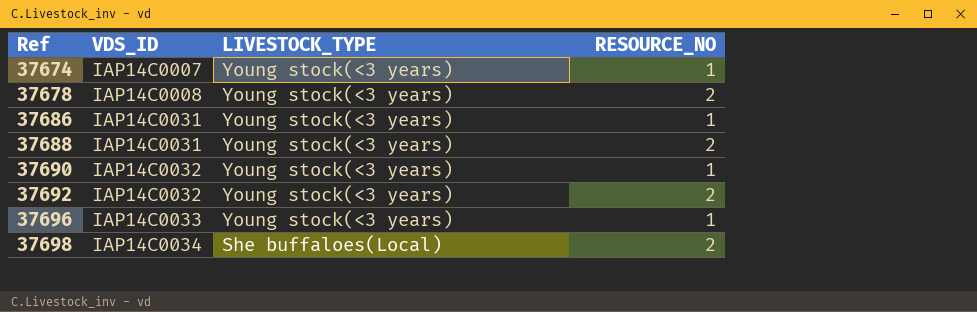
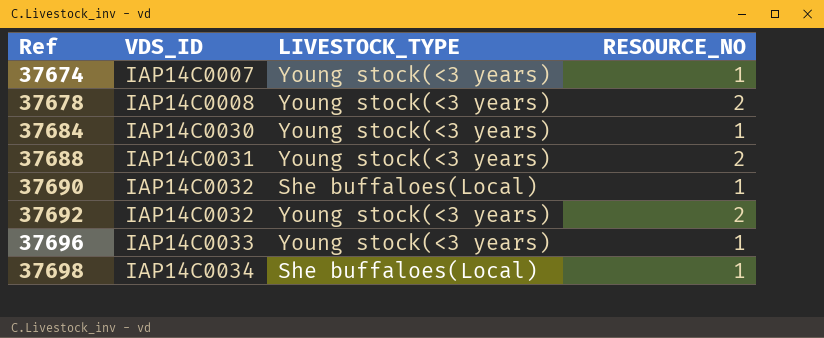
row 37686: IAP14C0031 | Young stock(<3 years) | 1 -> none
row 37684: none -> IAP14C0030 | Young stock(<3 years) | 1
37690 | LIVESTOCK_TYPE: Young stock(<3 years) -> She buffaloes(Local)
37698 | RESOURCE_NO: 2 -> 1

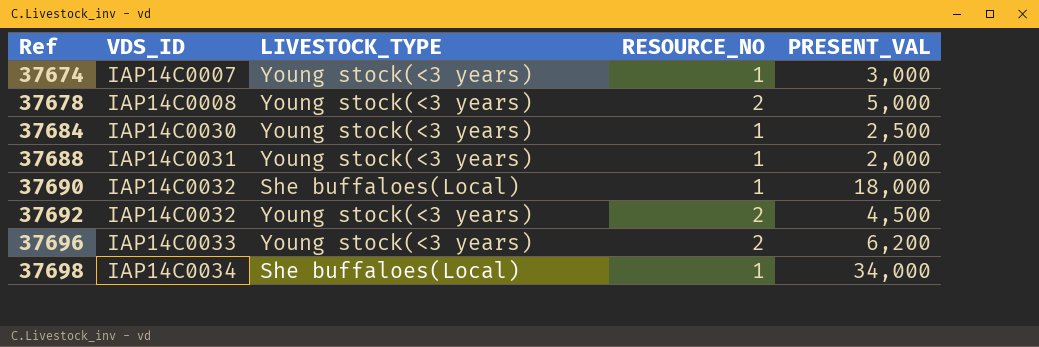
column PRESENT_VAL | position: none -> 5
37688 | RESOURCE_NO: 2 -> 1
37696 | RESOURCE_NO: 1 -> 2

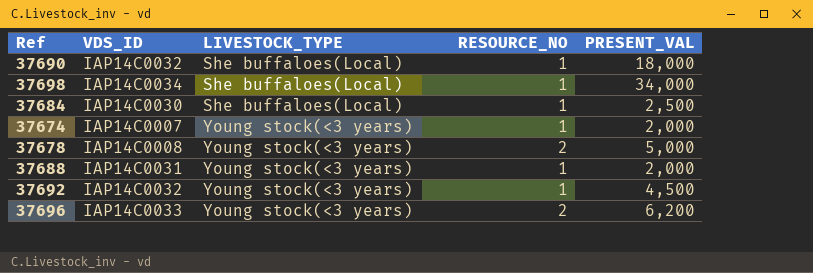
row order: Ref ascending -> LIVESTOCK_TYPE ascending
37684 | LIVESTOCK_TYPE: Young stock(<3 years) -> She buffaloes(Local)
37674 | PRESENT_VAL: 3,000 -> 2,000
37692 | RESOURCE_NO: 2 -> 1

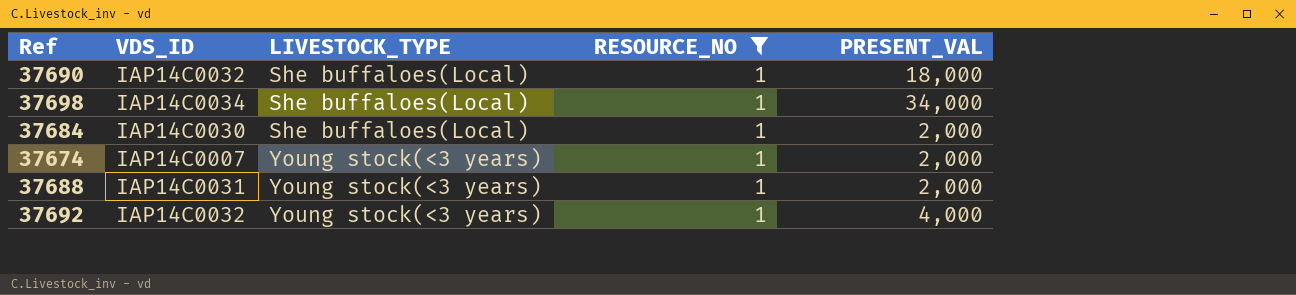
filter: none -> RESOURCE_NO = 1
37684 | PRESENT_VAL: 2,500 -> 2,000
37692 | PRESENT_VAL: 4,500 -> 4,000

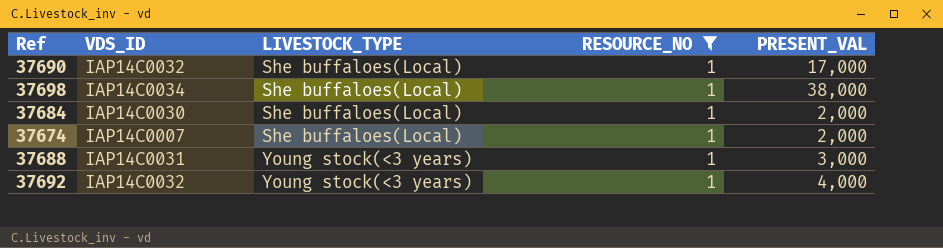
37690 | PRESENT_VAL: 18,000 -> 17,000
37698 | PRESENT_VAL: 34,000 -> 38,000
37674 | LIVESTOCK_TYPE: Young stock(<3 years) -> She buffaloes(Local)
37688 | PRESENT_VAL: 2,000 -> 3,000

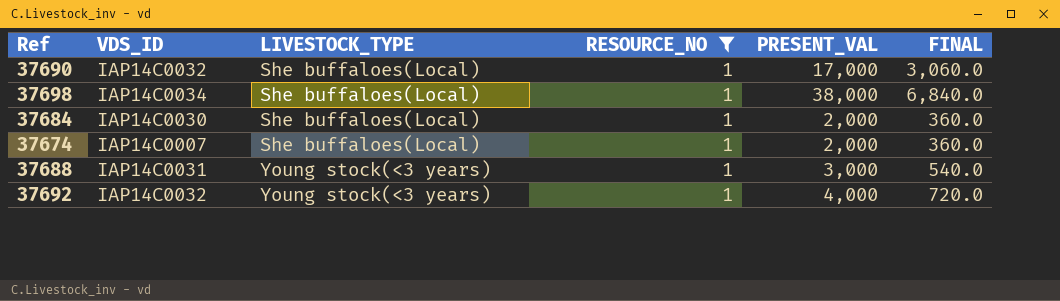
column FINAL | formula: none -> [PRESENT_VAL] * 0.18

